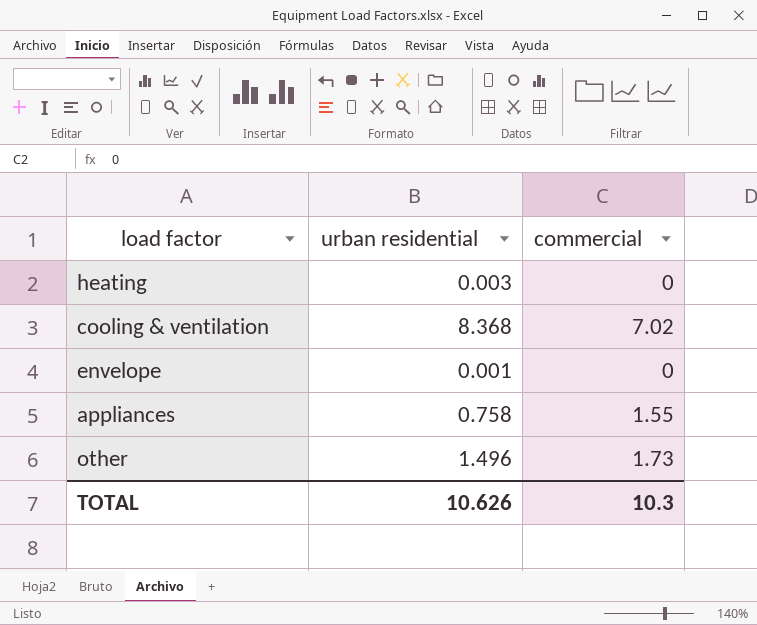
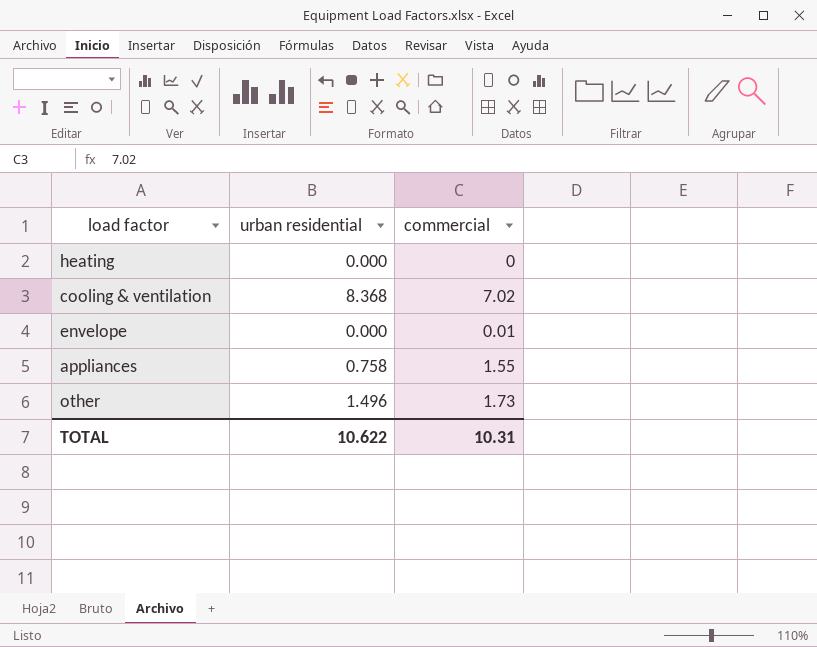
heating | urban residential: 0.003 -> 0.000
envelope | urban residential: 0.001 -> 0.000
envelope | commercial: 0 -> 0.01
TOTAL | urban residential: 10.626 -> 10.622
TOTAL | commercial: 10.3 -> 10.31

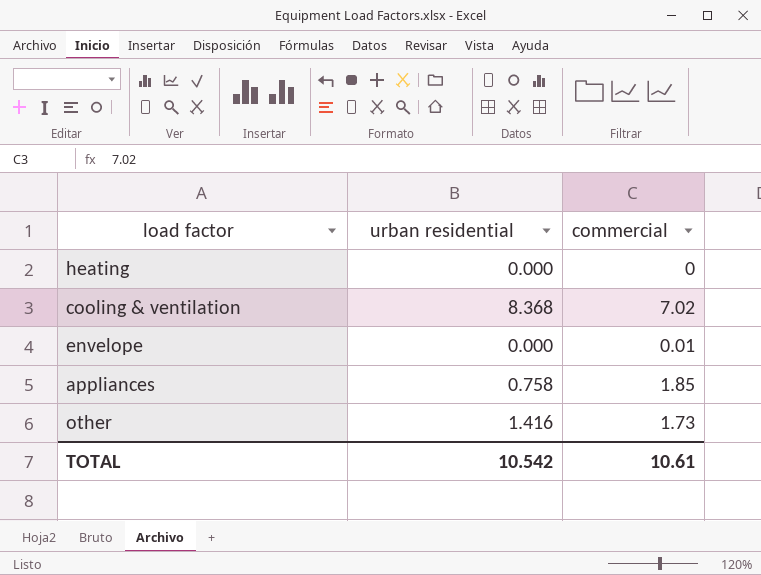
appliances | commercial: 1.55 -> 1.85
other | urban residential: 1.496 -> 1.416
TOTAL | urban residential: 10.622 -> 10.542
TOTAL | commercial: 10.31 -> 10.61

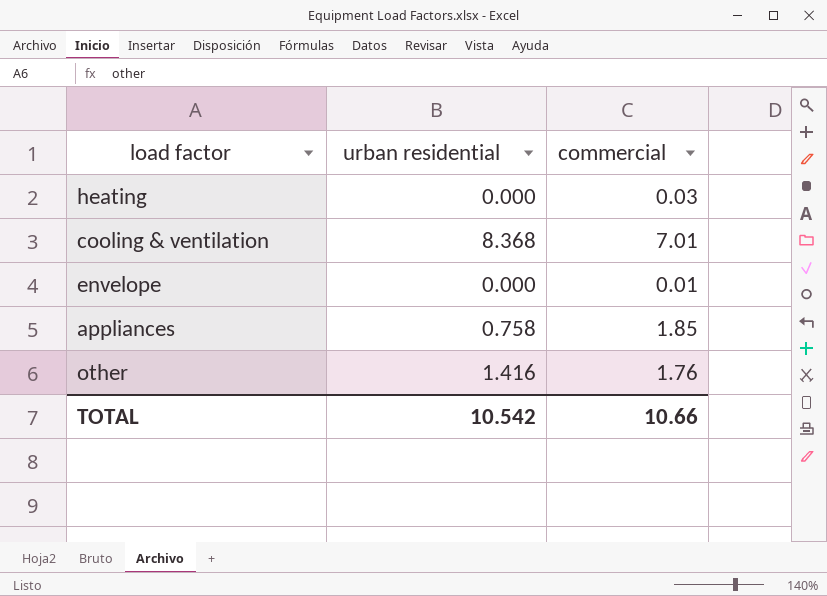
heating | commercial: 0 -> 0.03
cooling & ventilation | commercial: 7.02 -> 7.01
other | commercial: 1.73 -> 1.76
TOTAL | commercial: 10.61 -> 10.66

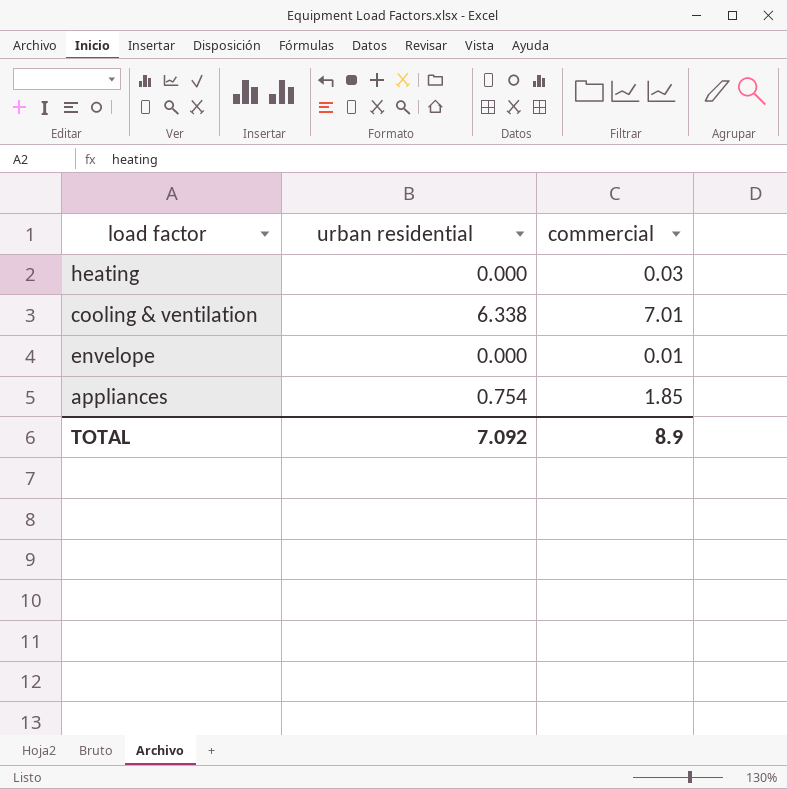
row other: 1.416 | 1.76 -> none
cooling & ventilation | urban residential: 8.368 -> 6.338
appliances | urban residential: 0.758 -> 0.754
TOTAL | urban residential: 10.542 -> 7.092
TOTAL | commercial: 10.66 -> 8.9

